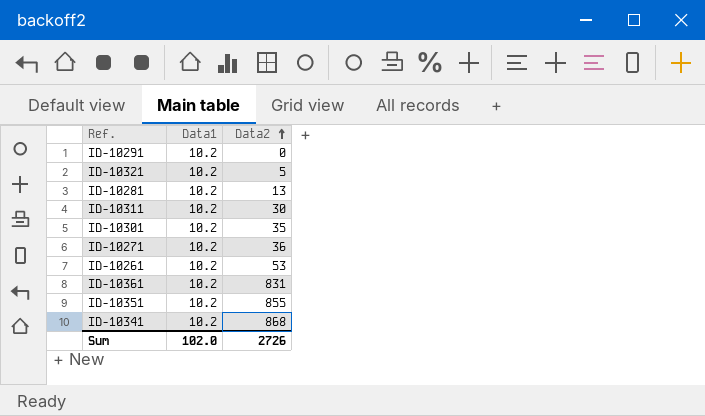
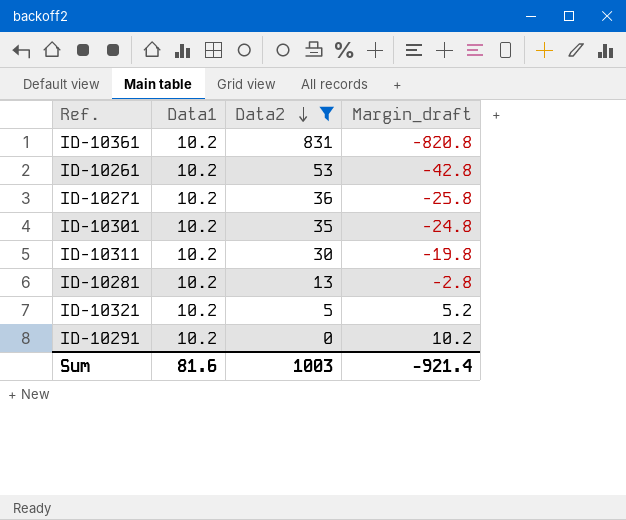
filter: none -> Data2 <= 831
row order: Data2 ascending -> Data2 descending
column Margin_draft | formula: none -> [Data1] - [Data2]
Sum | Data1: 102.0 -> 81.6
Sum | Data2: 2726 -> 1003

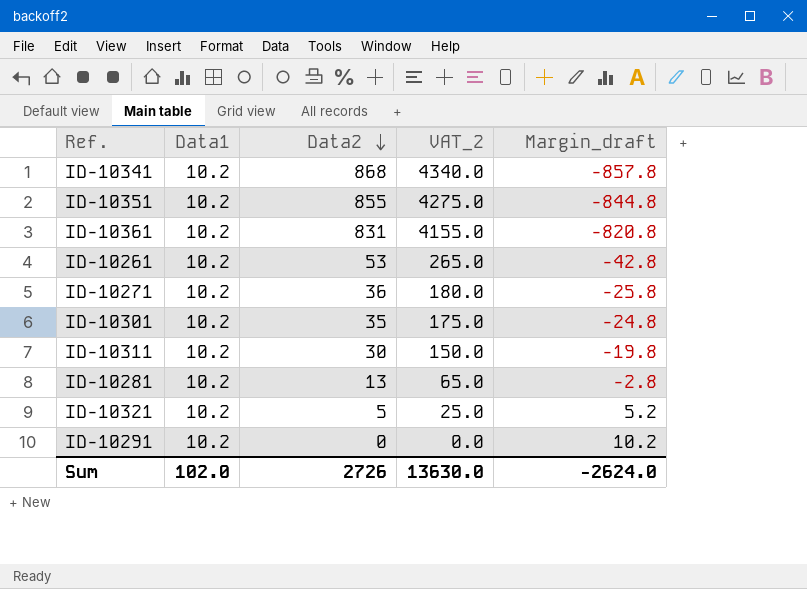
filter: Data2 <= 831 -> none
column VAT_2 | formula: none -> [Data2] * 5
Sum | Data1: 81.6 -> 102.0
Sum | Data2: 1003 -> 2726
Sum | Margin_draft: -921.4 -> -2624.0

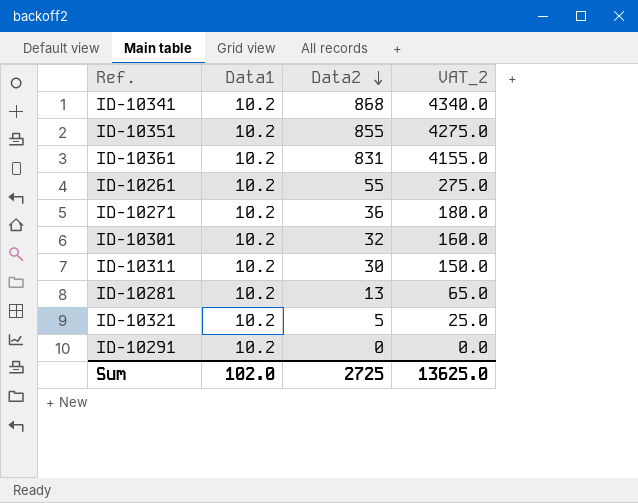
column Margin_draft | formula: [Data1] - [Data2] -> none
ID-10261 | Data2: 53 -> 55
ID-10261 | VAT_2: 265.0 -> 275.0
ID-10301 | Data2: 35 -> 32
ID-10301 | VAT_2: 175.0 -> 160.0
Sum | Data2: 2726 -> 2725
Sum | VAT_2: 13630.0 -> 13625.0

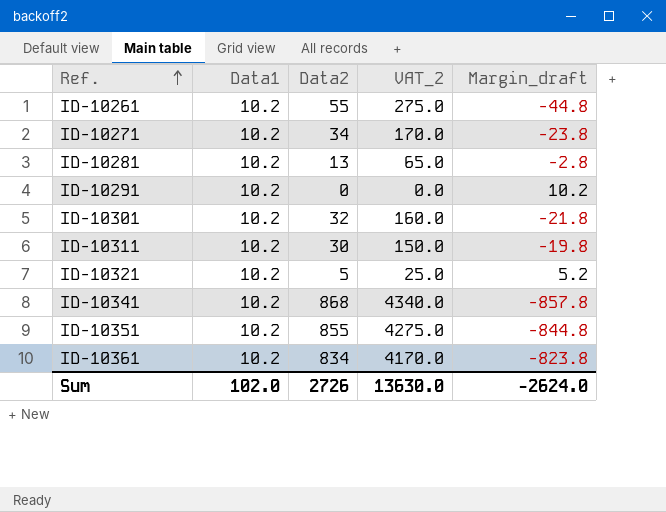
row order: Data2 descending -> Ref. ascending
column Margin_draft | formula: none -> [Data1] - [Data2]
ID-10271 | Data2: 36 -> 34
ID-10271 | VAT_2: 180.0 -> 170.0
ID-10361 | Data2: 831 -> 834
ID-10361 | VAT_2: 4155.0 -> 4170.0
Sum | Data2: 2725 -> 2726
Sum | VAT_2: 13625.0 -> 13630.0

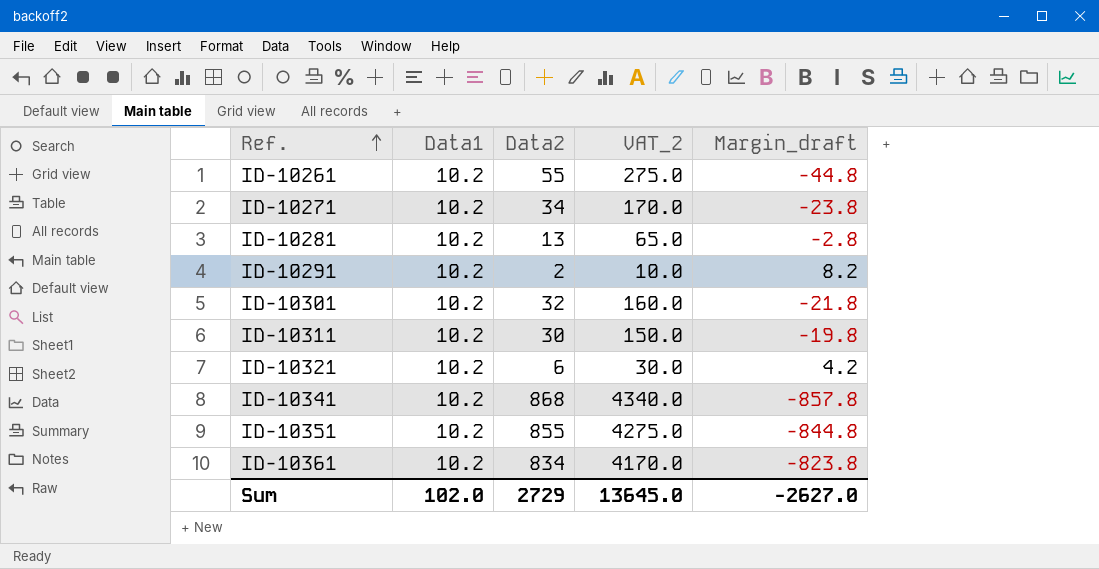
ID-10291 | Data2: 0 -> 2
ID-10291 | VAT_2: 0.0 -> 10.0
ID-10291 | Margin_draft: 10.2 -> 8.2
ID-10321 | Data2: 5 -> 6
ID-10321 | VAT_2: 25.0 -> 30.0
ID-10321 | Margin_draft: 5.2 -> 4.2
Sum | Data2: 2726 -> 2729
Sum | VAT_2: 13630.0 -> 13645.0
Sum | Margin_draft: -2624.0 -> -2627.0

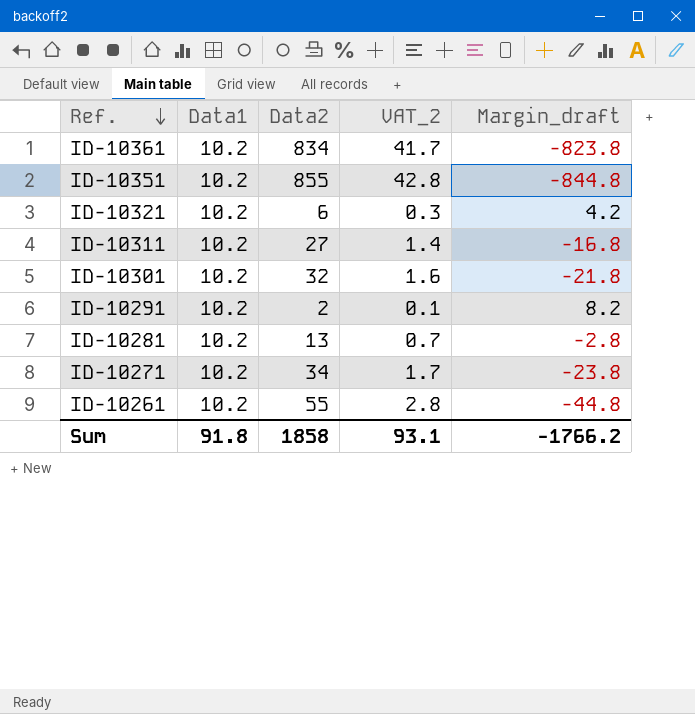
row order: Ref. ascending -> Ref. descending
column VAT_2 | formula: [Data2] * 5 -> [Data2] * 0.05
row ID-10341: 10.2 | 868 | 4340.0 | -857.8 -> none
ID-10311 | Data2: 30 -> 27
ID-10311 | Margin_draft: -19.8 -> -16.8
Sum | Data1: 102.0 -> 91.8
Sum | Data2: 2729 -> 1858
Sum | VAT_2: 13645.0 -> 93.1
Sum | Margin_draft: -2627.0 -> -1766.2

